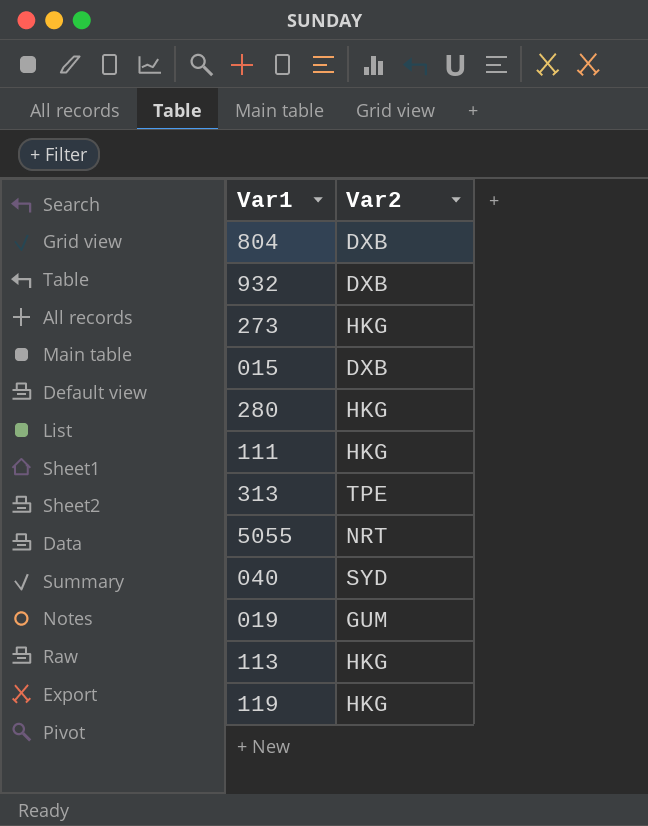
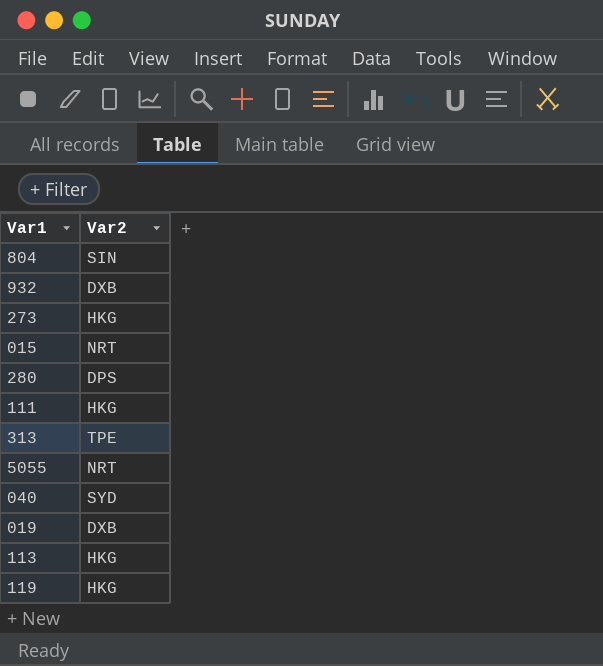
804 | Var2: DXB -> SIN
015 | Var2: DXB -> NRT
280 | Var2: HKG -> DPS
019 | Var2: GUM -> DXB

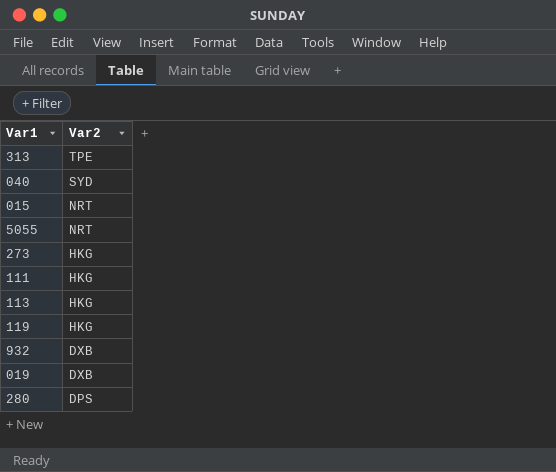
row order: none -> Var2 descending
row 804: SIN -> none

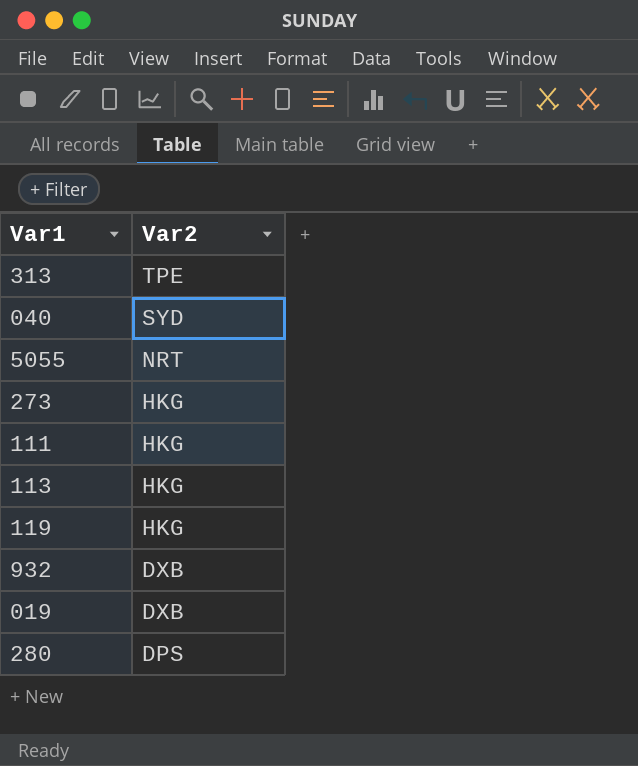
row 015: NRT -> none

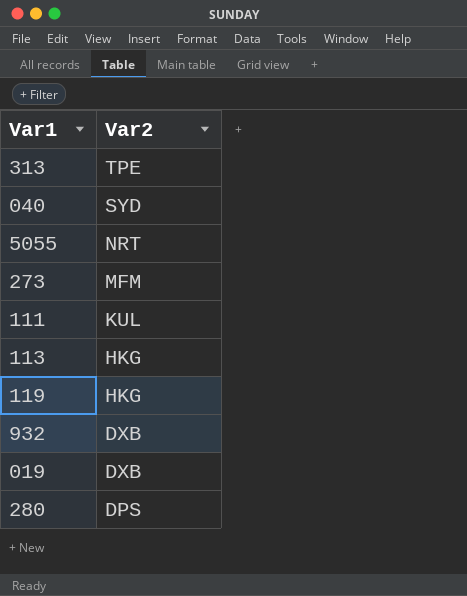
273 | Var2: HKG -> MFM
111 | Var2: HKG -> KUL

